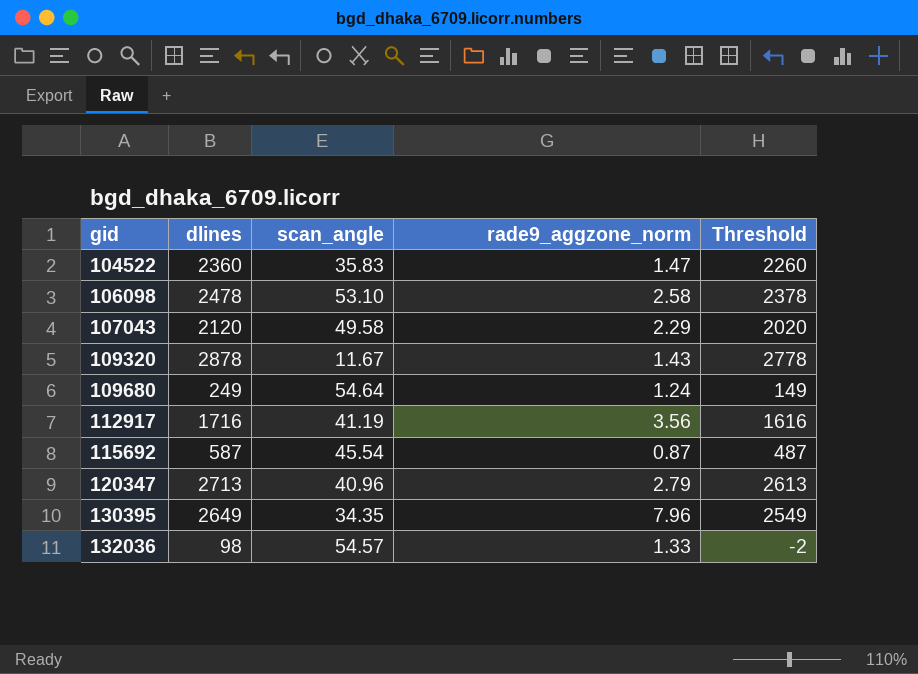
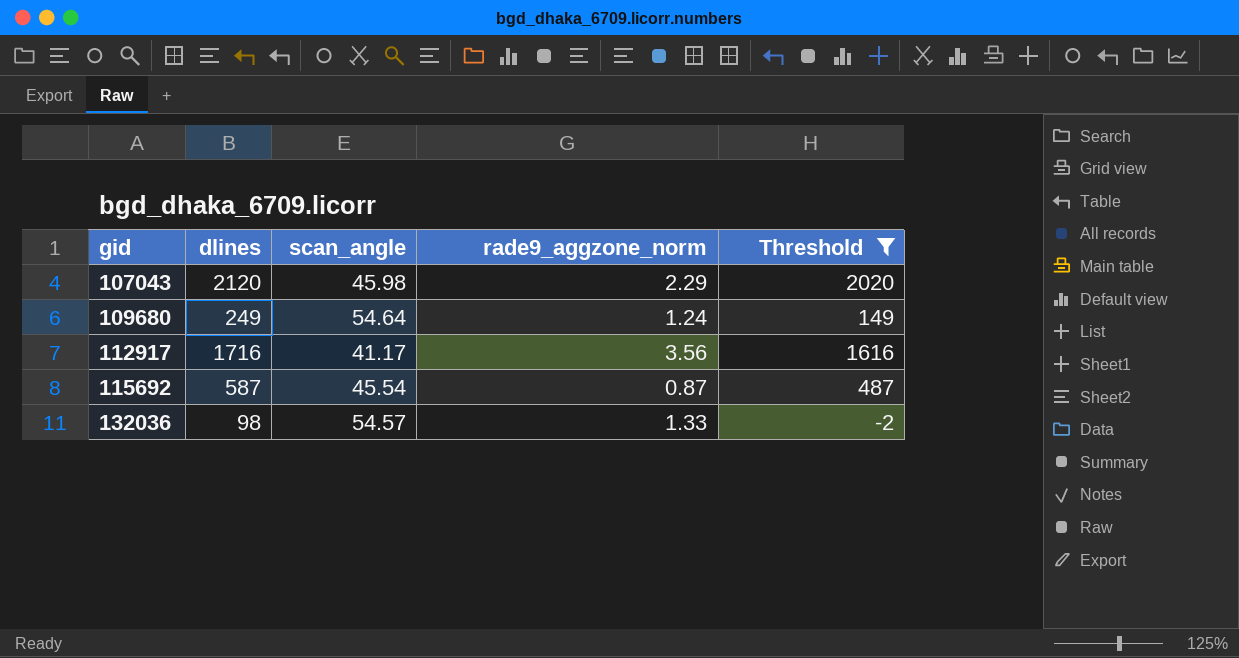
filter: none -> Threshold <= 2020
107043 | scan_angle: 49.58 -> 45.98
112917 | scan_angle: 41.19 -> 41.17

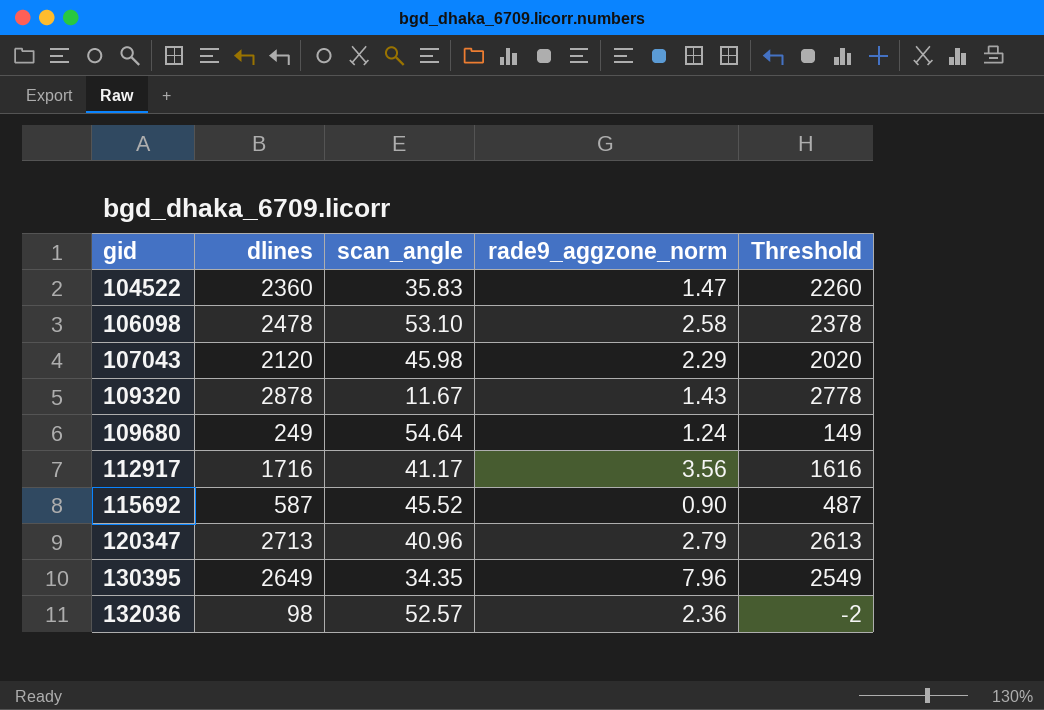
filter: Threshold <= 2020 -> none
115692 | scan_angle: 45.54 -> 45.52
115692 | rade9_aggzone_norm: 0.87 -> 0.90
132036 | scan_angle: 54.57 -> 52.57
132036 | rade9_aggzone_norm: 1.33 -> 2.36

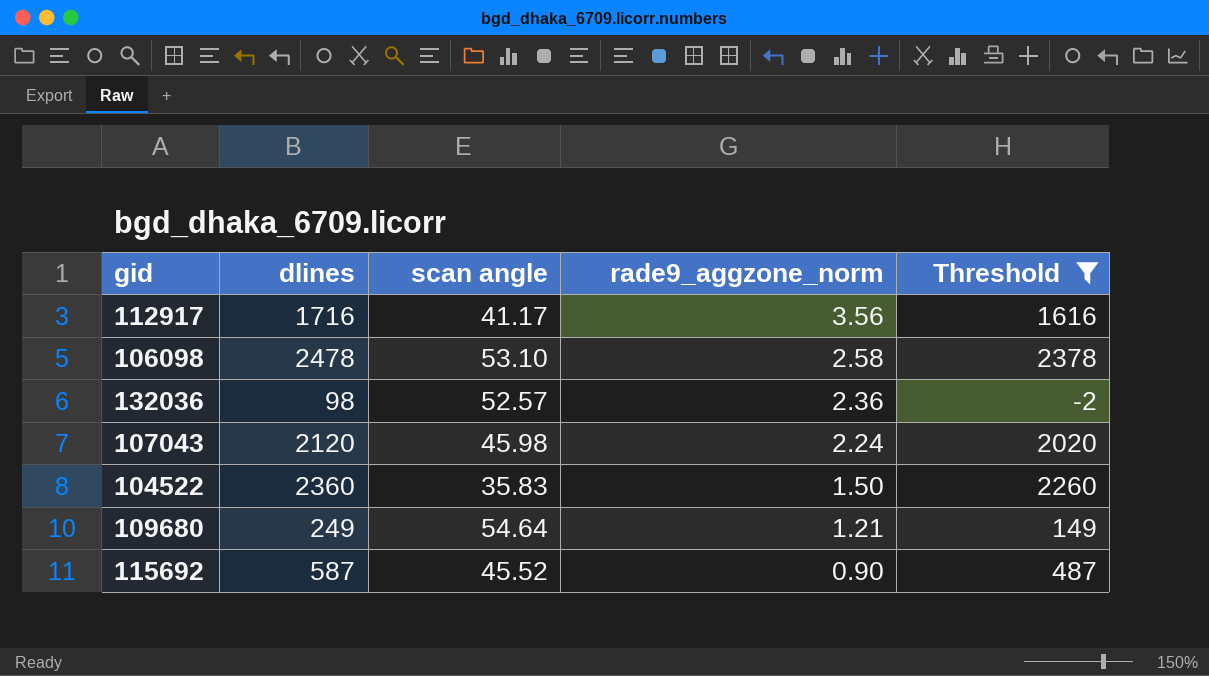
filter: none -> Threshold <= 2378
row order: gid ascending -> rade9_aggzone_norm descending
column name: scan_angle -> scan angle
107043 | rade9_aggzone_norm: 2.29 -> 2.24
104522 | rade9_aggzone_norm: 1.47 -> 1.50
109680 | rade9_aggzone_norm: 1.24 -> 1.21

